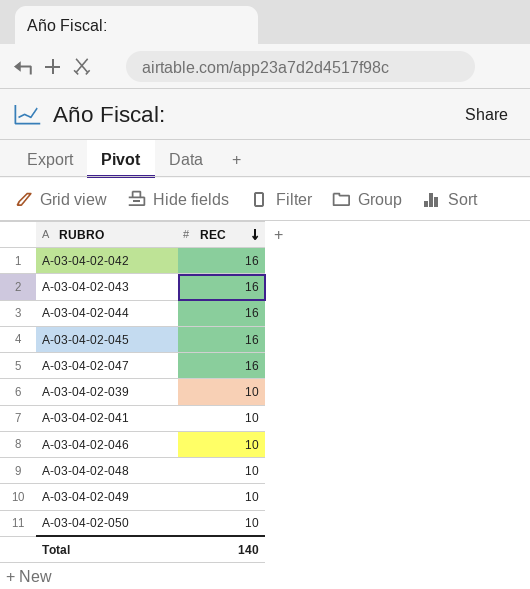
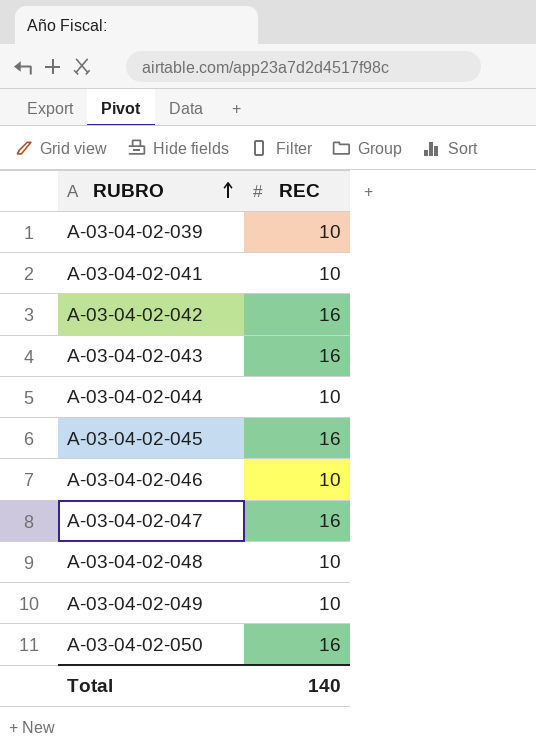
row order: REC descending -> RUBRO ascending
A-03-04-02-044 | REC: 16 -> 10
A-03-04-02-050 | REC: 10 -> 16

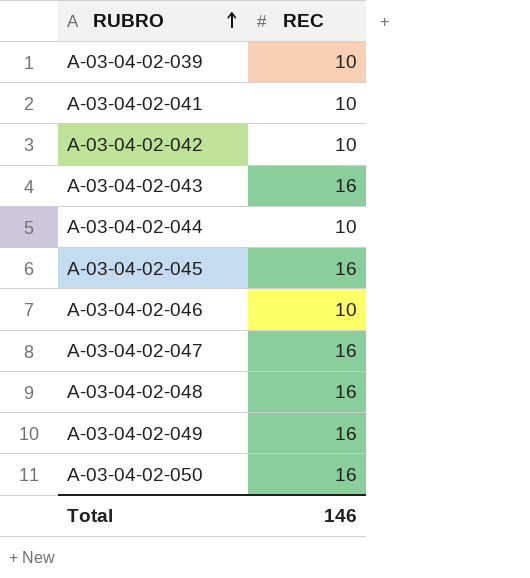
A-03-04-02-042 | REC: 16 -> 10
A-03-04-02-048 | REC: 10 -> 16
A-03-04-02-049 | REC: 10 -> 16
Total | REC: 140 -> 146

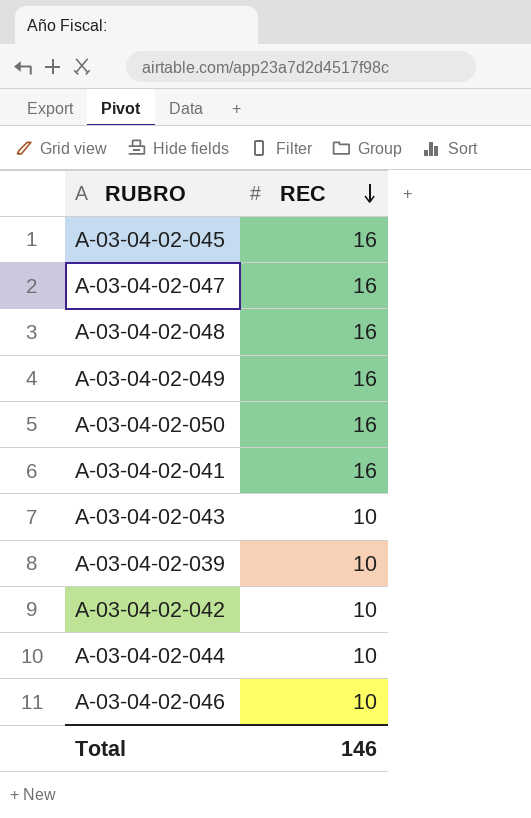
row order: RUBRO ascending -> REC descending
A-03-04-02-041 | REC: 10 -> 16
A-03-04-02-043 | REC: 16 -> 10

